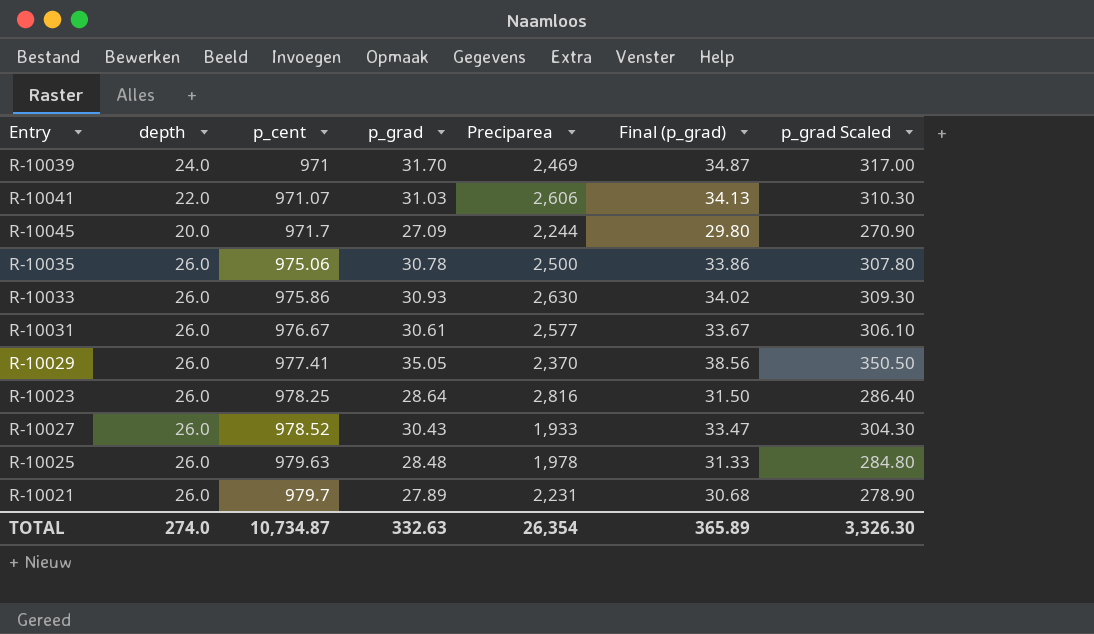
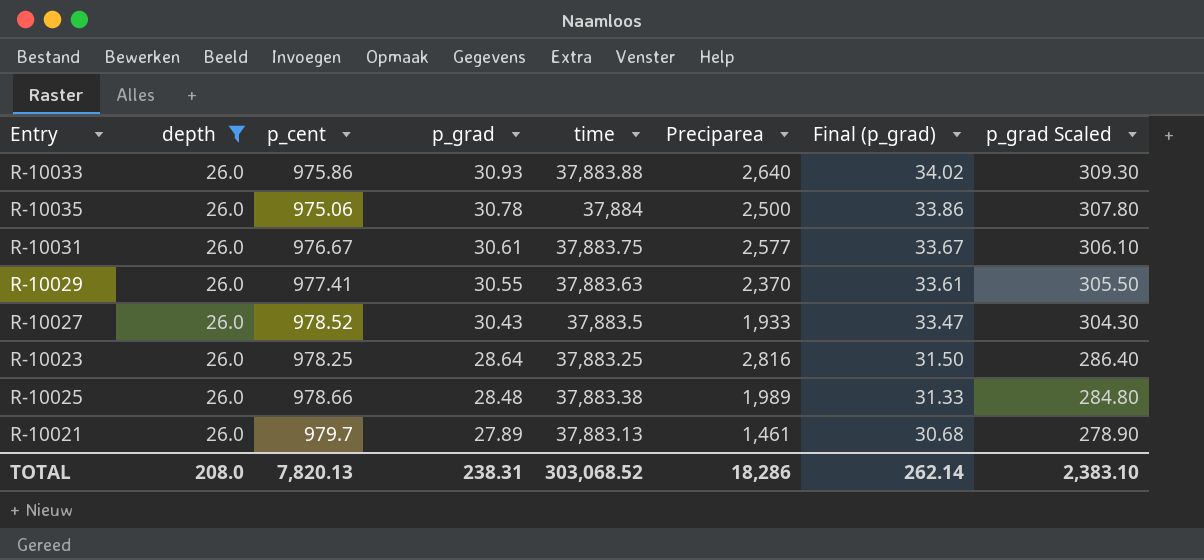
filter: none -> depth = 26.0
row order: p_cent ascending -> p_grad descending
column time | position: none -> 5
R-10033 | Preciparea: 2,630 -> 2,640
R-10029 | p_grad: 35.05 -> 30.55
R-10029 | Final (p_grad): 38.56 -> 33.61
R-10029 | p_grad Scaled: 350.50 -> 305.50
R-10025 | p_cent: 979.63 -> 978.66
R-10025 | Preciparea: 1,978 -> 1,989
R-10021 | Preciparea: 2,231 -> 1,461
TOTAL | depth: 274.0 -> 208.0
TOTAL | p_cent: 10,734.87 -> 7,820.13
TOTAL | p_grad: 332.63 -> 238.31
TOTAL | Preciparea: 26,354 -> 18,286
TOTAL | Final (p_grad): 365.89 -> 262.14
TOTAL | p_grad Scaled: 3,326.30 -> 2,383.10

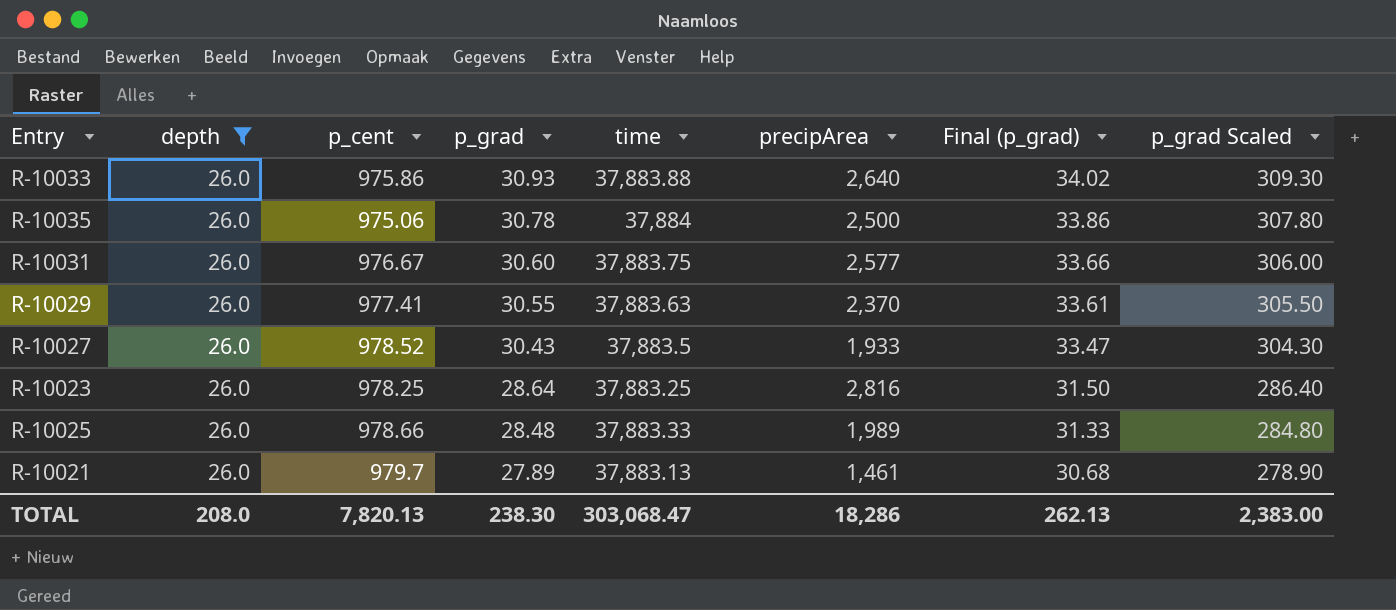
column name: Preciparea -> precipArea
R-10031 | p_grad: 30.61 -> 30.60
R-10031 | Final (p_grad): 33.67 -> 33.66
R-10031 | p_grad Scaled: 306.10 -> 306.00
R-10025 | time: 37,883.38 -> 37,883.33
TOTAL | p_grad: 238.31 -> 238.30
TOTAL | time: 303,068.52 -> 303,068.47
TOTAL | Final (p_grad): 262.14 -> 262.13
TOTAL | p_grad Scaled: 2,383.10 -> 2,383.00

